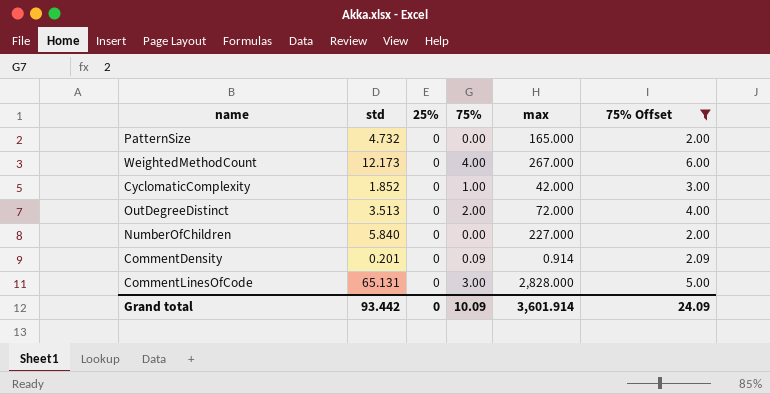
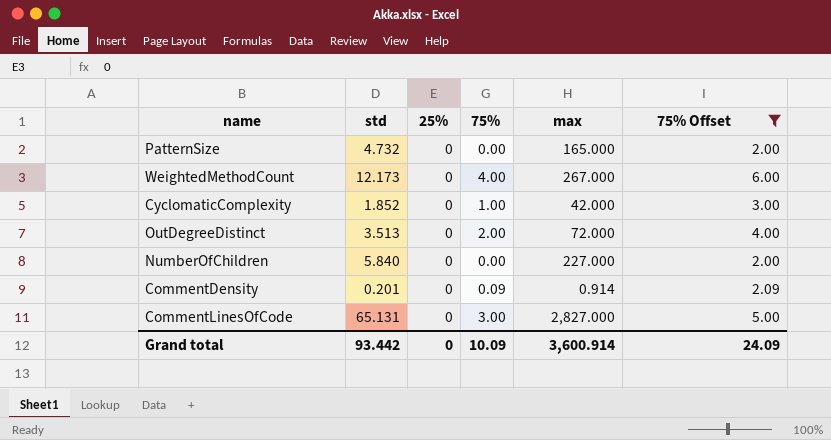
CommentLinesOfCode | max: 2,828.000 -> 2,827.000
Grand total | max: 3,601.914 -> 3,600.914

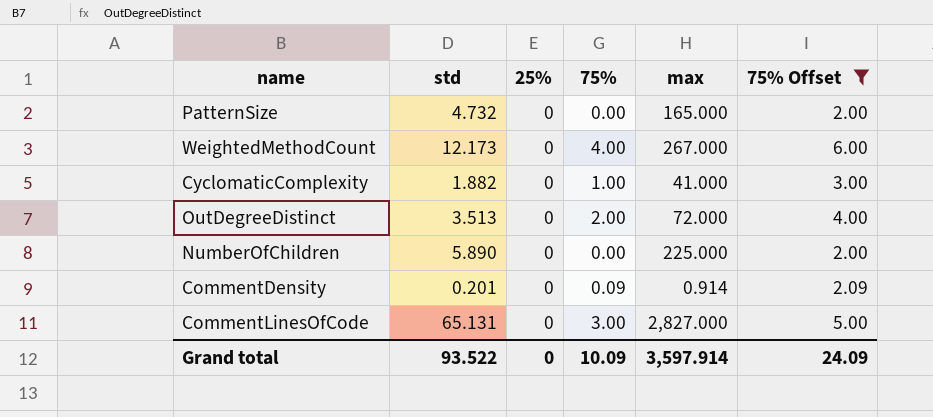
CyclomaticComplexity | std: 1.852 -> 1.882
CyclomaticComplexity | max: 42.000 -> 41.000
NumberOfChildren | std: 5.840 -> 5.890
NumberOfChildren | max: 227.000 -> 225.000
Grand total | std: 93.442 -> 93.522
Grand total | max: 3,600.914 -> 3,597.914

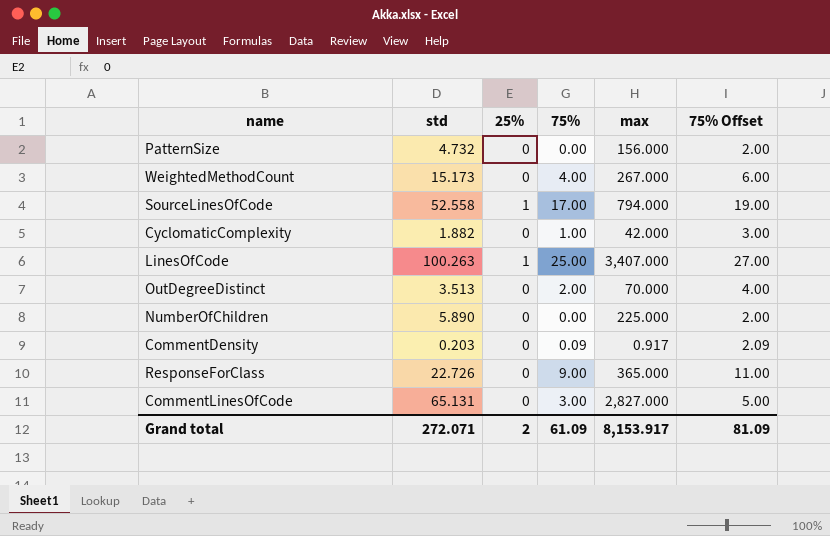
filter: 75% Offset <= 6.00 -> none
PatternSize | max: 165.000 -> 156.000
WeightedMethodCount | std: 12.173 -> 15.173
CyclomaticComplexity | max: 41.000 -> 42.000
OutDegreeDistinct | max: 72.000 -> 70.000
CommentDensity | std: 0.201 -> 0.203
CommentDensity | max: 0.914 -> 0.917
Grand total | std: 93.522 -> 272.071
Grand total | 25%: 0 -> 2
Grand total | 75%: 10.09 -> 61.09
Grand total | max: 3,597.914 -> 8,153.917
Grand total | 75% Offset: 24.09 -> 81.09

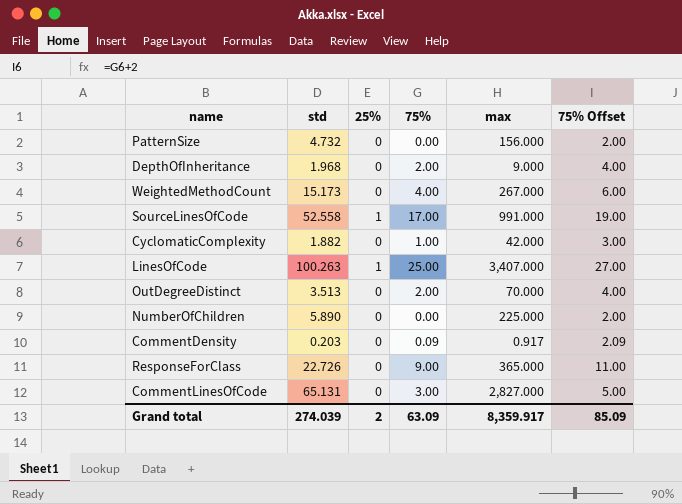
row DepthOfInheritance: none -> 1.968 | 0 | 2.00 | 9.000 | 4.00
SourceLinesOfCode | max: 794.000 -> 991.000
Grand total | std: 272.071 -> 274.039
Grand total | 75%: 61.09 -> 63.09
Grand total | max: 8,153.917 -> 8,359.917
Grand total | 75% Offset: 81.09 -> 85.09

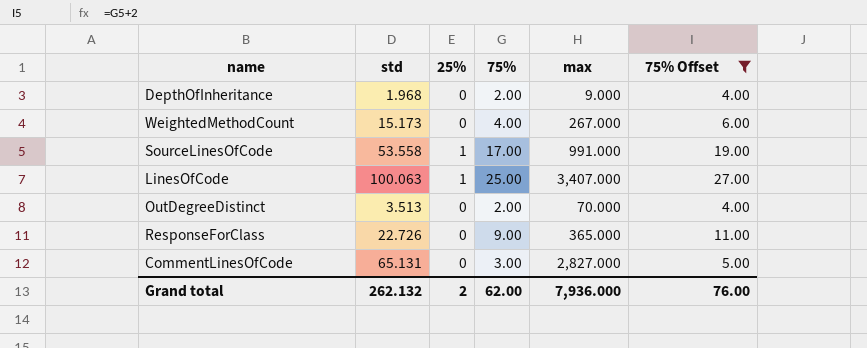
filter: none -> 75% Offset >= 4.00
SourceLinesOfCode | std: 52.558 -> 53.558
LinesOfCode | std: 100.263 -> 100.063
Grand total | std: 274.039 -> 262.132
Grand total | 75%: 63.09 -> 62.00
Grand total | max: 8,359.917 -> 7,936.000
Grand total | 75% Offset: 85.09 -> 76.00

